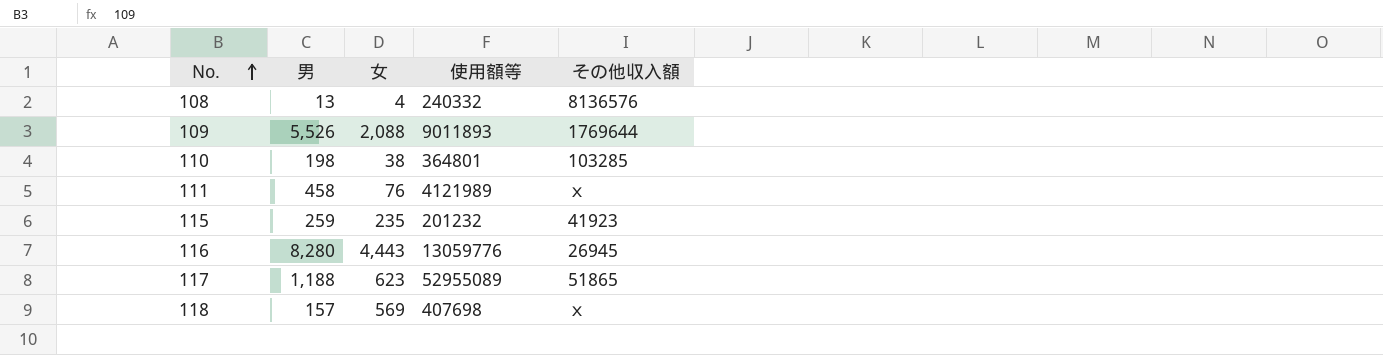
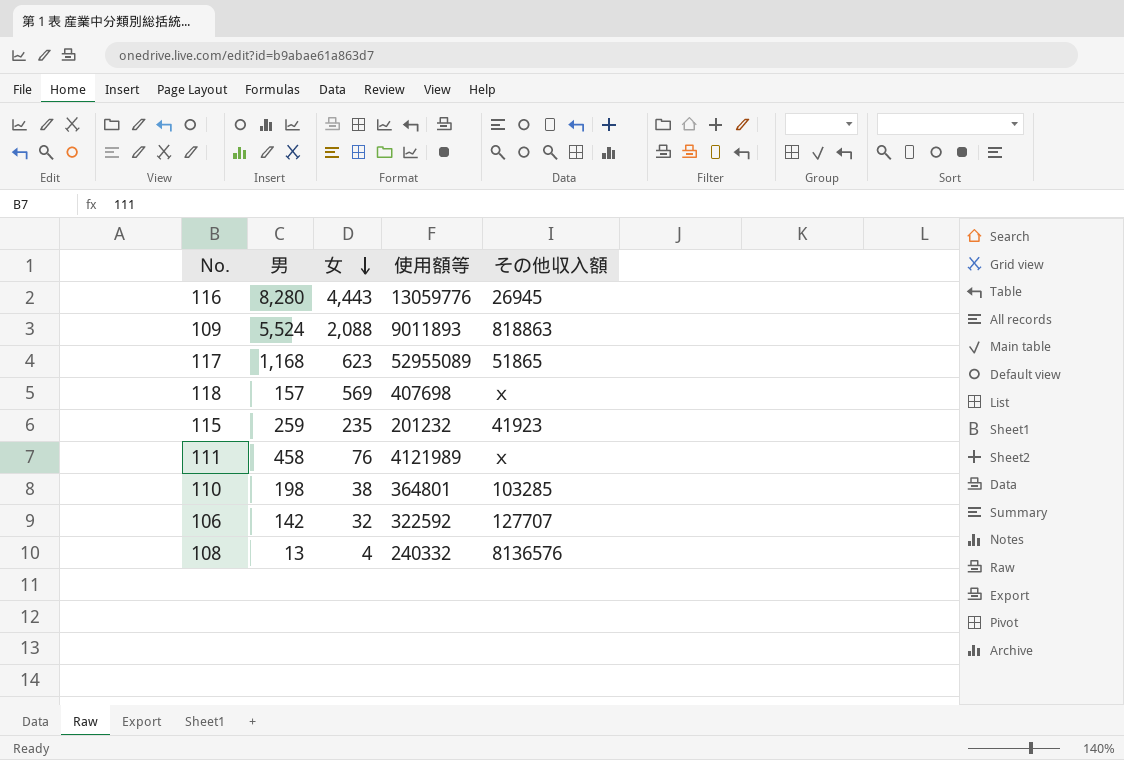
row order: No. ascending -> 女 descending
109 | 男: 5,526 -> 5,524
109 | その他収入額: 1769644 -> 818863
117 | 男: 1,188 -> 1,168
row 106: none -> 142 | 32 | 322592 | 127707

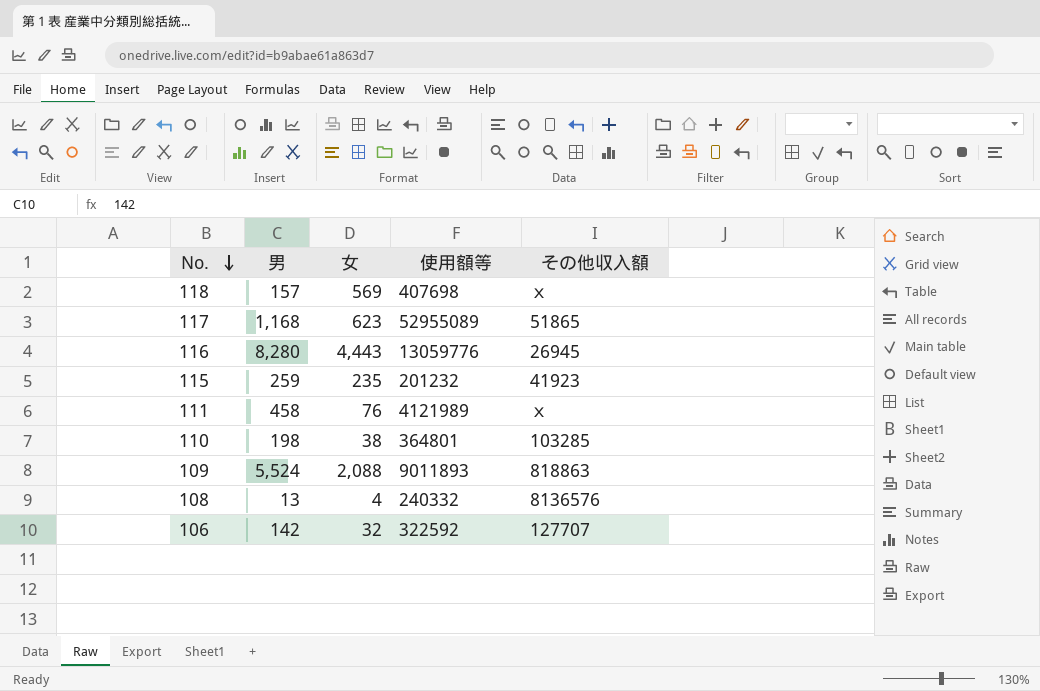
row order: 女 descending -> No. descending

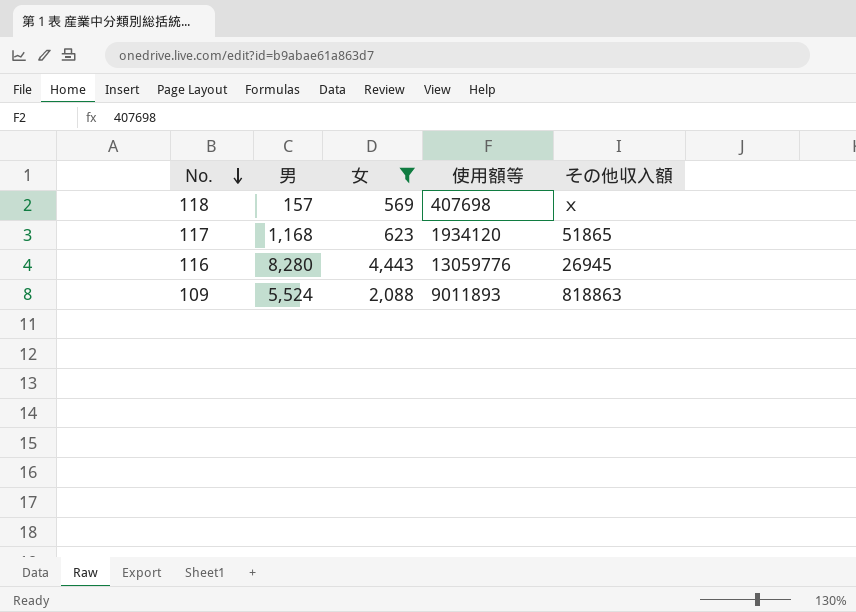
filter: none -> 女 >= 569
117 | 使用額等: 52955089 -> 1934120

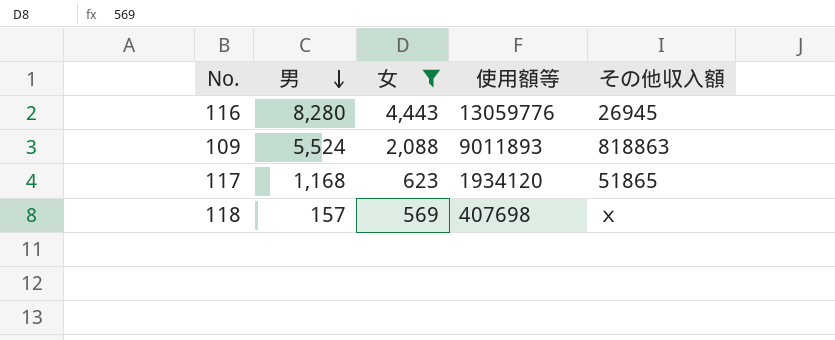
row order: No. descending -> 男 descending

